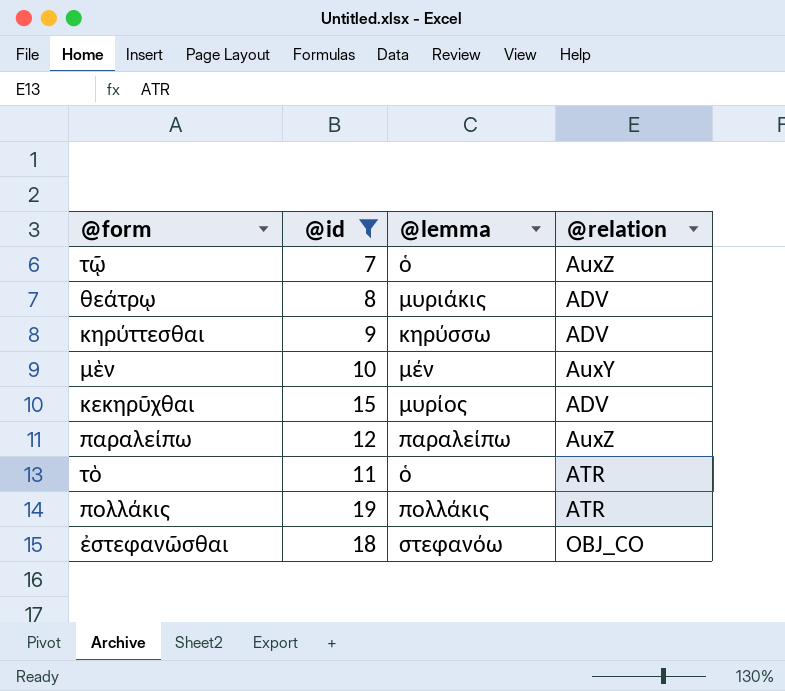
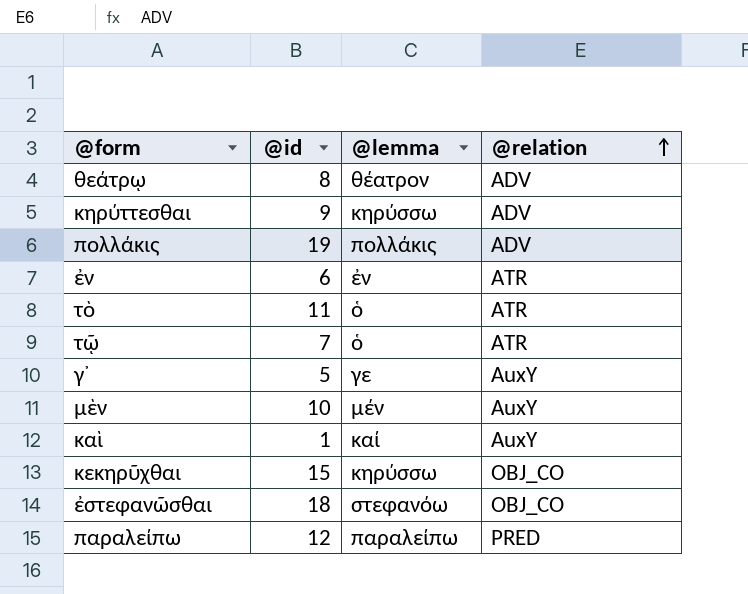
filter: @id >= 7 -> none
row order: none -> @relation ascending
θεάτρῳ | @lemma: μυριάκις -> θέατρον
πολλάκις | @relation: ATR -> ADV
τῷ | @relation: AuxZ -> ATR
κεκηρῦχθαι | @lemma: μυρίος -> κηρύσσω
κεκηρῦχθαι | @relation: ADV -> OBJ_CO
παραλείπω | @relation: AuxZ -> PRED

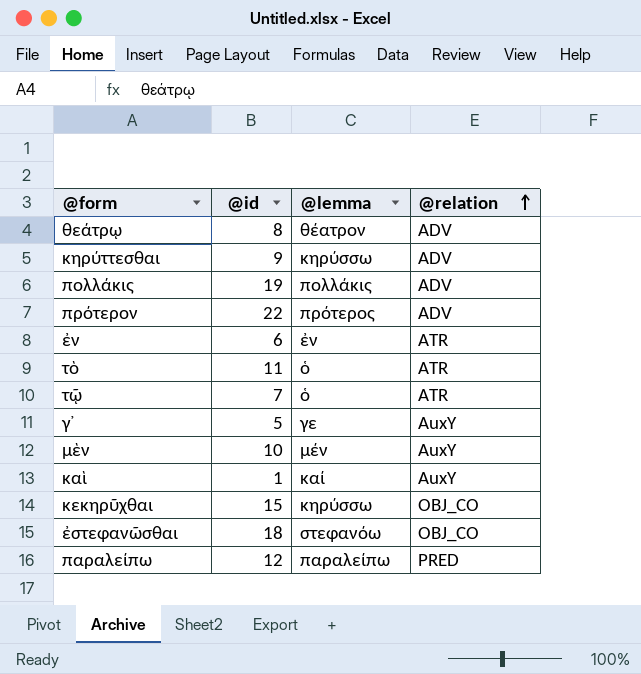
row πρότερον: none -> 22 | πρότερος | ADV

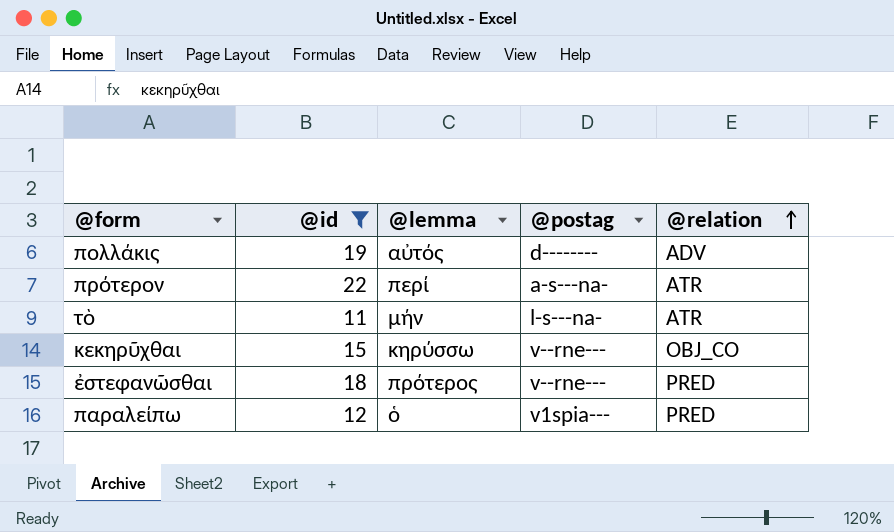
filter: none -> @id >= 11
column @postag | position: none -> 4
πολλάκις | @lemma: πολλάκις -> αὐτός
πρότερον | @lemma: πρότερος -> περί
πρότερον | @relation: ADV -> ATR
τὸ | @lemma: ὁ -> μήν
ἐστεφανῶσθαι | @lemma: στεφανόω -> πρότερος
ἐστεφανῶσθαι | @relation: OBJ_CO -> PRED
παραλείπω | @lemma: παραλείπω -> ὁ

